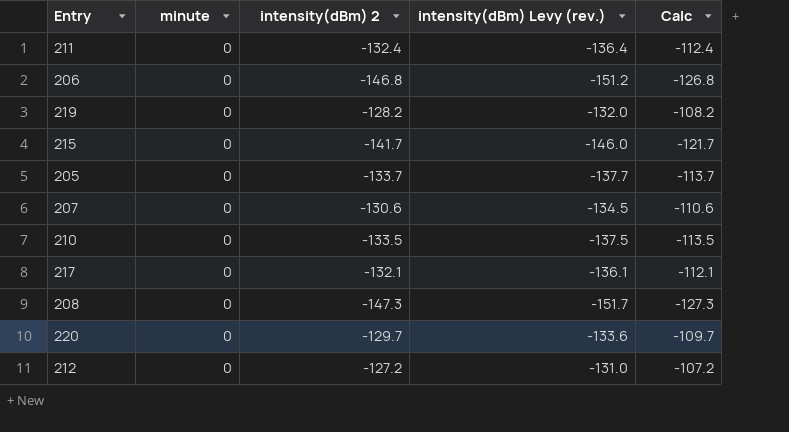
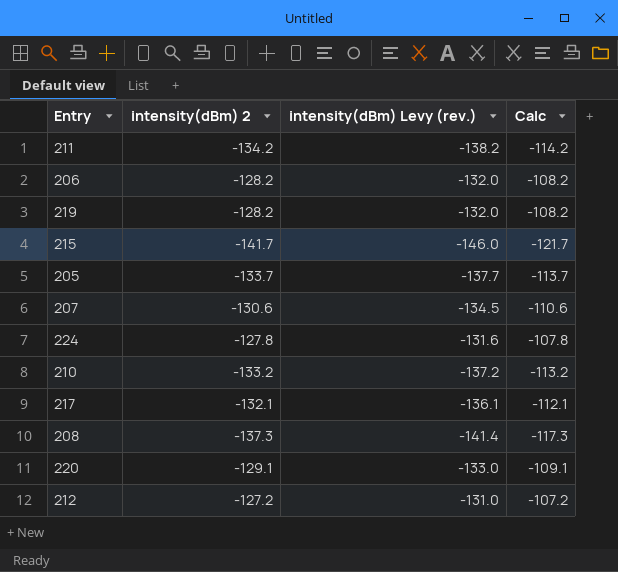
column minute | position: 2 -> none
211 | intensity(dBm) 2: -132.4 -> -134.2
211 | intensity(dBm) Levy (rev.): -136.4 -> -138.2
211 | Calc: -112.4 -> -114.2
206 | intensity(dBm) 2: -146.8 -> -128.2
206 | intensity(dBm) Levy (rev.): -151.2 -> -132.0
206 | Calc: -126.8 -> -108.2
row 224: none -> -127.8 | -131.6 | -107.8
210 | intensity(dBm) 2: -133.5 -> -133.2
210 | intensity(dBm) Levy (rev.): -137.5 -> -137.2
210 | Calc: -113.5 -> -113.2
208 | intensity(dBm) 2: -147.3 -> -137.3
208 | intensity(dBm) Levy (rev.): -151.7 -> -141.4
208 | Calc: -127.3 -> -117.3
220 | intensity(dBm) 2: -129.7 -> -129.1
220 | intensity(dBm) Levy (rev.): -133.6 -> -133.0
220 | Calc: -109.7 -> -109.1

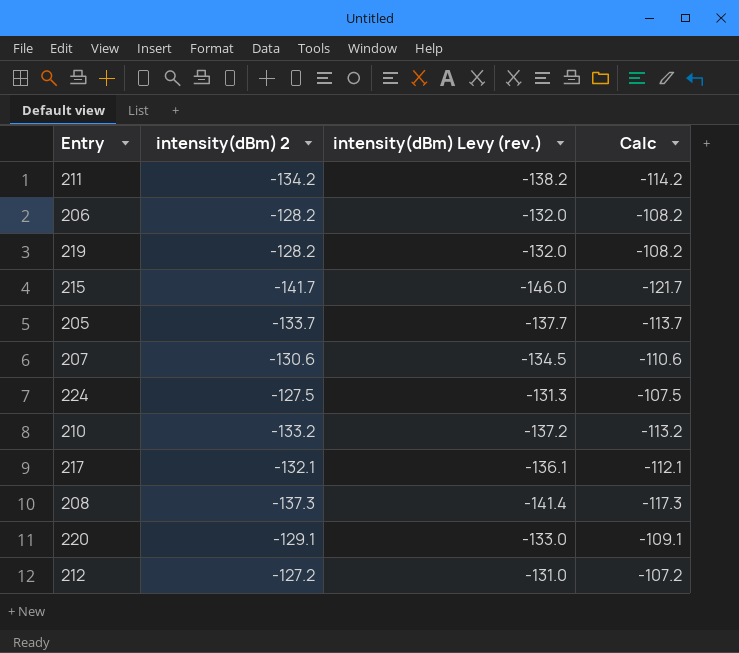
224 | intensity(dBm) 2: -127.8 -> -127.5
224 | intensity(dBm) Levy (rev.): -131.6 -> -131.3
224 | Calc: -107.8 -> -107.5

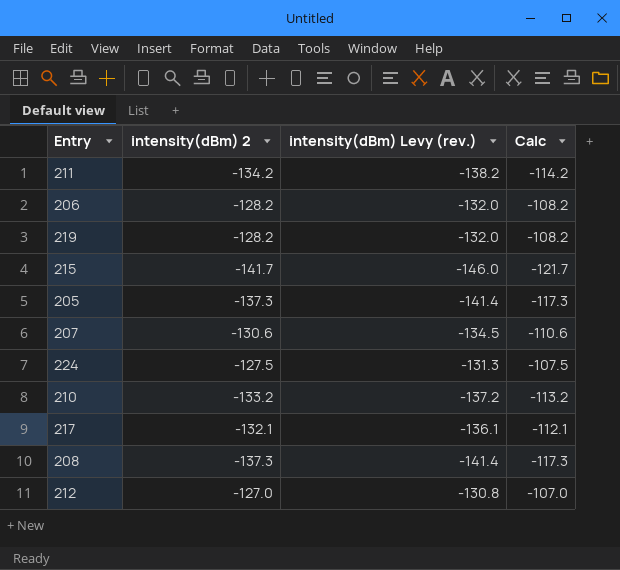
row 220: -129.1 | -133.0 | -109.1 -> none
205 | intensity(dBm) 2: -133.7 -> -137.3
205 | intensity(dBm) Levy (rev.): -137.7 -> -141.4
205 | Calc: -113.7 -> -117.3
212 | intensity(dBm) 2: -127.2 -> -127.0
212 | intensity(dBm) Levy (rev.): -131.0 -> -130.8
212 | Calc: -107.2 -> -107.0

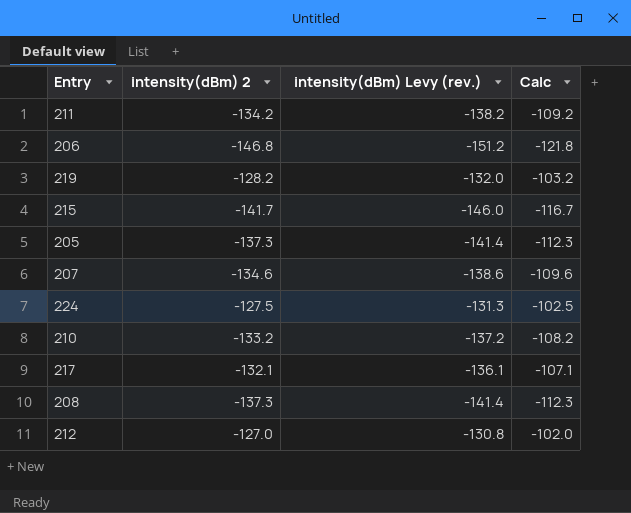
column Calc | formula: [intensity(dBm) 2] + 20 -> [intensity(dBm) 2] + 25
206 | intensity(dBm) 2: -128.2 -> -146.8
206 | intensity(dBm) Levy (rev.): -132.0 -> -151.2
207 | intensity(dBm) 2: -130.6 -> -134.6
207 | intensity(dBm) Levy (rev.): -134.5 -> -138.6

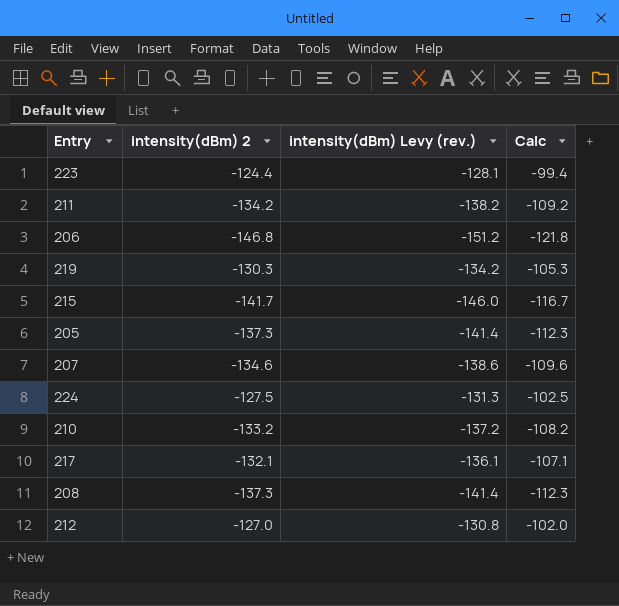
row 223: none -> -124.4 | -128.1 | -99.4
219 | intensity(dBm) 2: -128.2 -> -130.3
219 | intensity(dBm) Levy (rev.): -132.0 -> -134.2
219 | Calc: -103.2 -> -105.3

